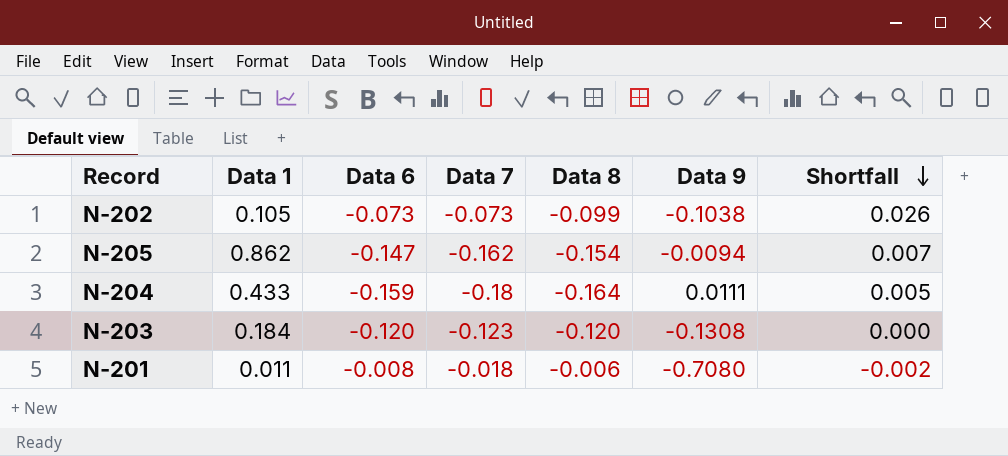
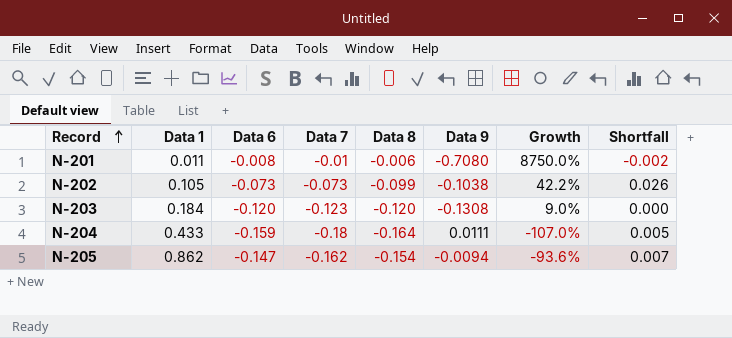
row order: Shortfall descending -> Record ascending
column Growth | formula: none -> ([Data 9] - [Data 6]) / [Data 6]
N-201 | Data 7: -0.018 -> -0.01

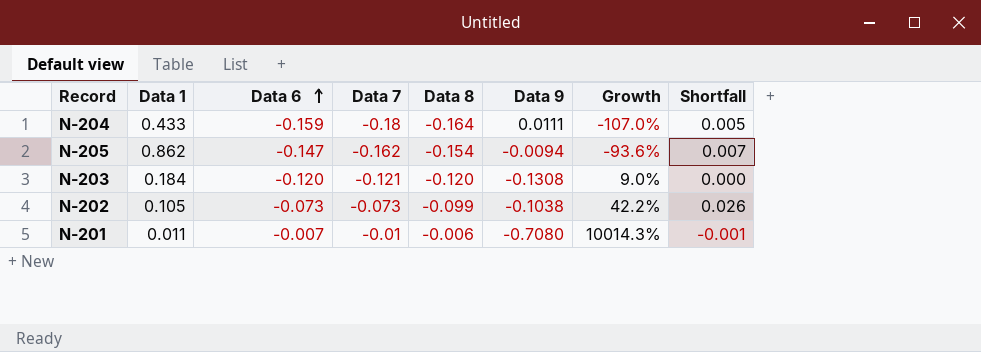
row order: Record ascending -> Data 6 ascending
N-203 | Data 7: -0.123 -> -0.121
N-201 | Data 6: -0.008 -> -0.007
N-201 | Growth: 8750.0% -> 10014.3%
N-201 | Shortfall: -0.002 -> -0.001

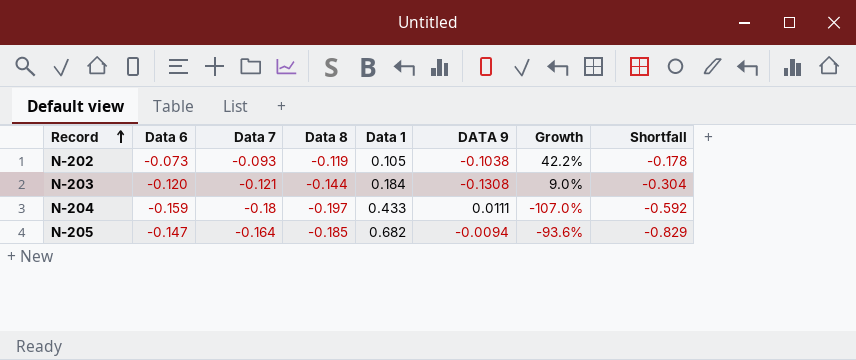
row order: Data 6 ascending -> Record ascending
column Data 1 | position: 2 -> 5
column name: Data 9 -> DATA 9
column Shortfall | formula: [Data 6] - [Data 8] -> [Data 6] - [Data 1]
row N-201: 0.011 | -0.007 | -0.01 | -0.006 | -0.7080 | 10014.3% | -0.001 -> none
N-202 | Data 7: -0.073 -> -0.093
N-202 | Data 8: -0.099 -> -0.119
N-203 | Data 8: -0.120 -> -0.144
N-204 | Data 8: -0.164 -> -0.197
N-205 | Data 7: -0.162 -> -0.164
N-205 | Data 8: -0.154 -> -0.185
N-205 | Data 1: 0.862 -> 0.682

